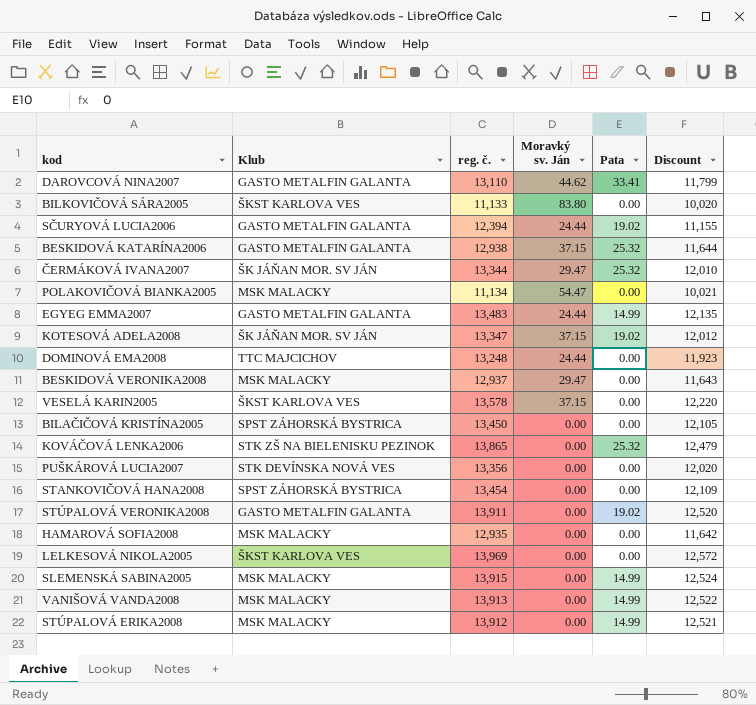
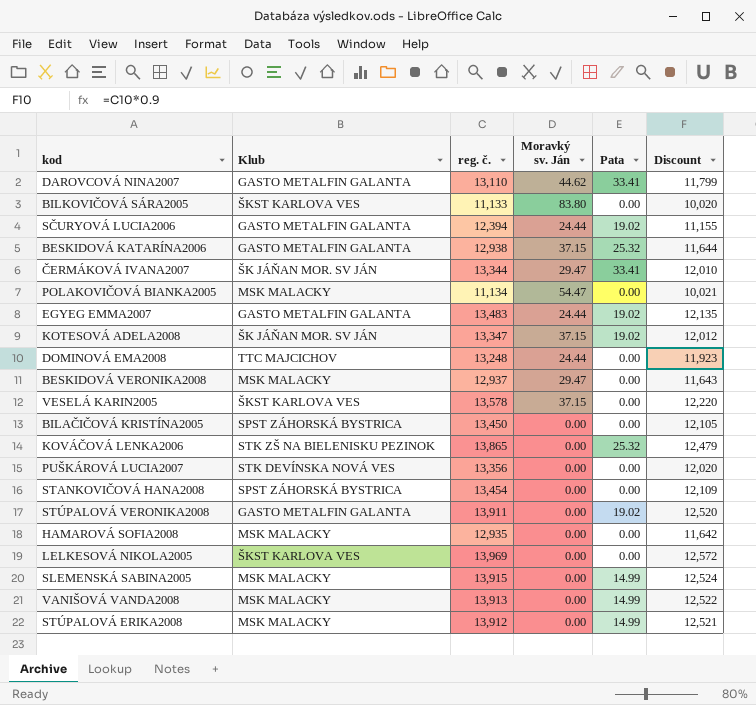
ČERMÁKOVÁ IVANA2007 | Pata: 25.32 -> 33.41
EGYEG EMMA2007 | Pata: 14.99 -> 19.02

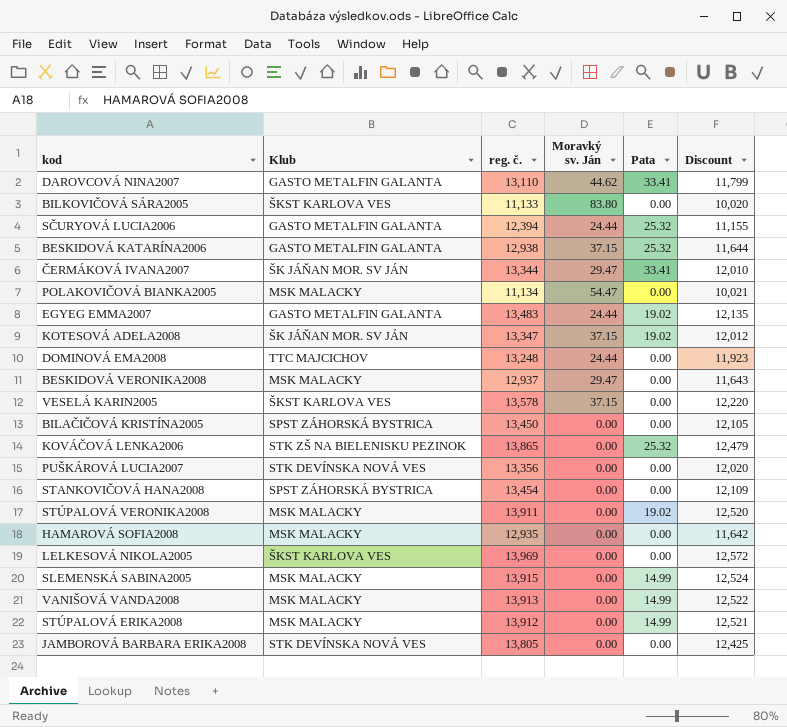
SČURYOVÁ LUCIA2006 | Pata: 19.02 -> 25.32
STÚPALOVÁ VERONIKA2008 | Klub: GASTO METALFIN GALANTA -> MSK MALACKY
row JAMBOROVÁ BARBARA ERIKA2008: none -> STK DEVÍNSKA NOVÁ VES | 13,805 | 0.00 | 0.00 | 12,425

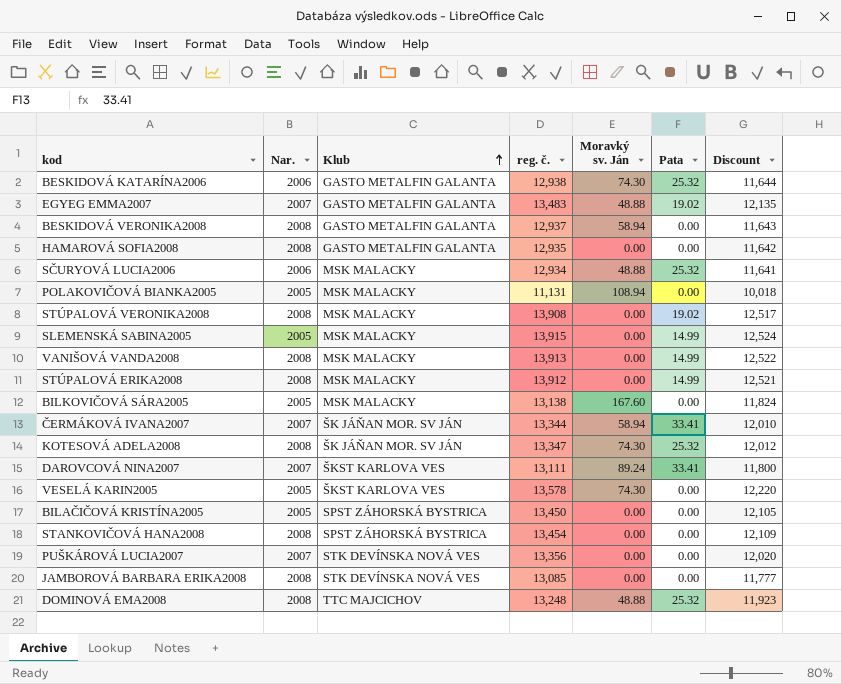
row order: none -> Klub ascending
column Nar. | position: none -> 2
row KOVÁČOVÁ LENKA2006: STK ZŠ NA BIELENISKU PEZINOK | 13,865 | 0.00 | 25.32 | 12,479 -> none
row LELKESOVÁ NIKOLA2005: ŠKST KARLOVA VES | 13,969 | 0.00 | 0.00 | 12,572 -> none
BESKIDOVÁ KATARÍNA2006 | Moravký sv. Ján: 37.15 -> 74.30
EGYEG EMMA2007 | Moravký sv. Ján: 24.44 -> 48.88
BESKIDOVÁ VERONIKA2008 | Klub: MSK MALACKY -> GASTO METALFIN GALANTA
BESKIDOVÁ VERONIKA2008 | Moravký sv. Ján: 29.47 -> 58.94
HAMAROVÁ SOFIA2008 | Klub: MSK MALACKY -> GASTO METALFIN GALANTA
SČURYOVÁ LUCIA2006 | Klub: GASTO METALFIN GALANTA -> MSK MALACKY
SČURYOVÁ LUCIA2006 | reg. č.: 12,394 -> 12,934
SČURYOVÁ LUCIA2006 | Moravký sv. Ján: 24.44 -> 48.88
SČURYOVÁ LUCIA2006 | Discount: 11,155 -> 11,641
POLAKOVIČOVÁ BIANKA2005 | reg. č.: 11,134 -> 11,131
POLAKOVIČOVÁ BIANKA2005 | Moravký sv. Ján: 54.47 -> 108.94
POLAKOVIČOVÁ BIANKA2005 | Discount: 10,021 -> 10,018
STÚPALOVÁ VERONIKA2008 | reg. č.: 13,911 -> 13,908
STÚPALOVÁ VERONIKA2008 | Discount: 12,520 -> 12,517
BILKOVIČOVÁ SÁRA2005 | Klub: ŠKST KARLOVA VES -> MSK MALACKY
BILKOVIČOVÁ SÁRA2005 | reg. č.: 11,133 -> 13,138
BILKOVIČOVÁ SÁRA2005 | Moravký sv. Ján: 83.80 -> 167.60
BILKOVIČOVÁ SÁRA2005 | Discount: 10,020 -> 11,824
ČERMÁKOVÁ IVANA2007 | Moravký sv. Ján: 29.47 -> 58.94
KOTESOVÁ ADELA2008 | Moravký sv. Ján: 37.15 -> 74.30
KOTESOVÁ ADELA2008 | Pata: 19.02 -> 25.32
DAROVCOVÁ NINA2007 | Klub: GASTO METALFIN GALANTA -> ŠKST KARLOVA VES
DAROVCOVÁ NINA2007 | reg. č.: 13,110 -> 13,111
DAROVCOVÁ NINA2007 | Moravký sv. Ján: 44.62 -> 89.24
DAROVCOVÁ NINA2007 | Discount: 11,799 -> 11,800
VESELÁ KARIN2005 | Moravký sv. Ján: 37.15 -> 74.30
JAMBOROVÁ BARBARA ERIKA2008 | reg. č.: 13,805 -> 13,085
JAMBOROVÁ BARBARA ERIKA2008 | Discount: 12,425 -> 11,777
DOMINOVÁ EMA2008 | Moravký sv. Ján: 24.44 -> 48.88
DOMINOVÁ EMA2008 | Pata: 0.00 -> 25.32

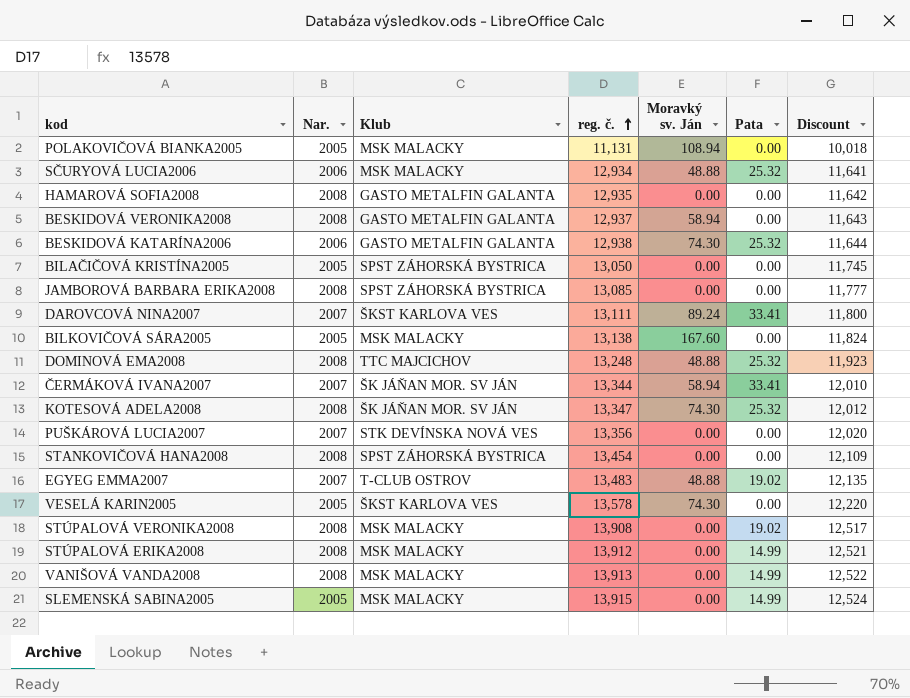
row order: Klub ascending -> reg. č. ascending
BILAČIČOVÁ KRISTÍNA2005 | reg. č.: 13,450 -> 13,050
BILAČIČOVÁ KRISTÍNA2005 | Discount: 12,105 -> 11,745
JAMBOROVÁ BARBARA ERIKA2008 | Klub: STK DEVÍNSKA NOVÁ VES -> SPST ZÁHORSKÁ BYSTRICA
EGYEG EMMA2007 | Klub: GASTO METALFIN GALANTA -> T-CLUB OSTROV

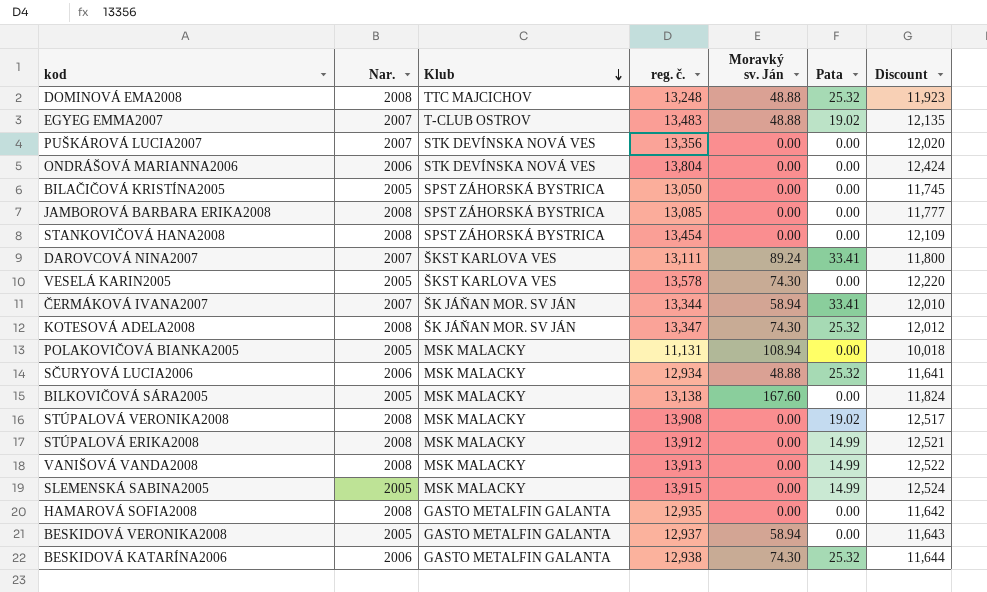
row order: reg. č. ascending -> Klub descending
row ONDRÁŠOVÁ MARIANNA2006: none -> 2006 | STK DEVÍNSKA NOVÁ VES | 13,804 | 0.00 | 0.00 | 12,424
BESKIDOVÁ VERONIKA2008 | Nar.: 2008 -> 2005

